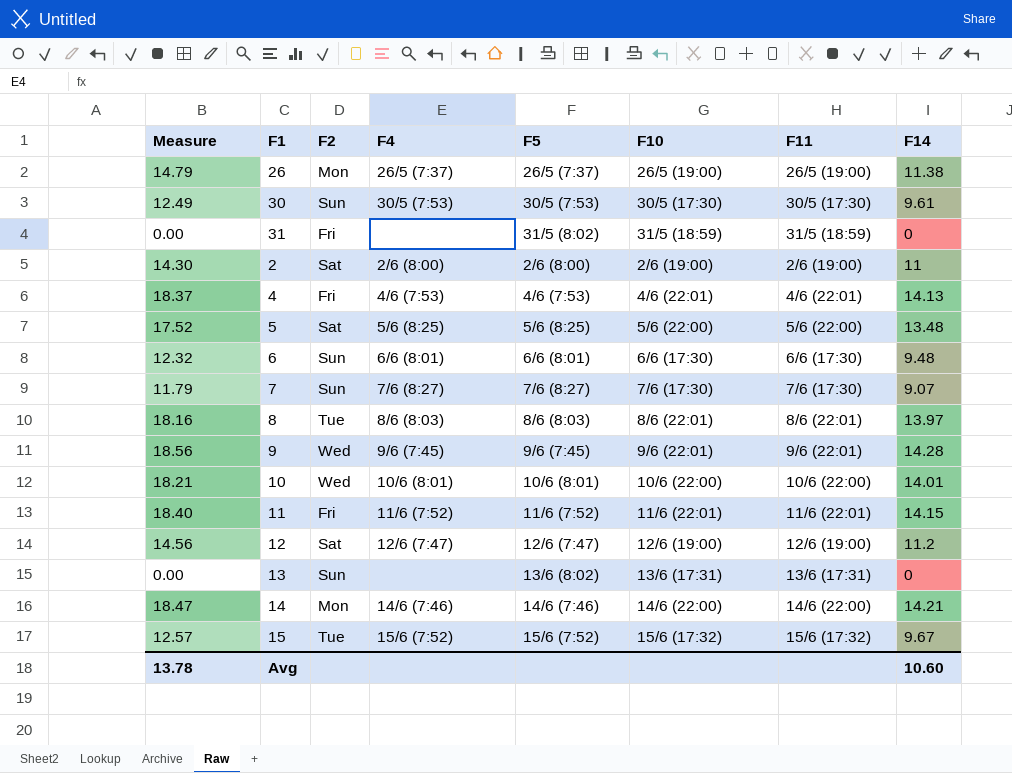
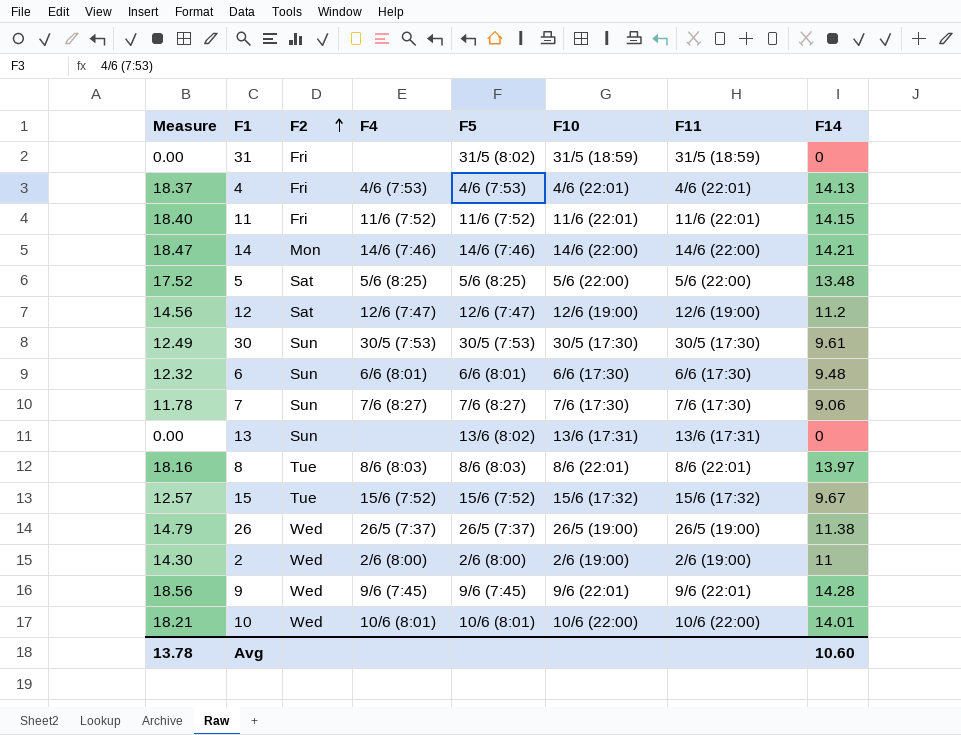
row order: none -> F2 ascending
7 | Measure: 11.79 -> 11.78
7 | F14: 9.07 -> 9.06
26 | F2: Mon -> Wed
2 | F2: Sat -> Wed

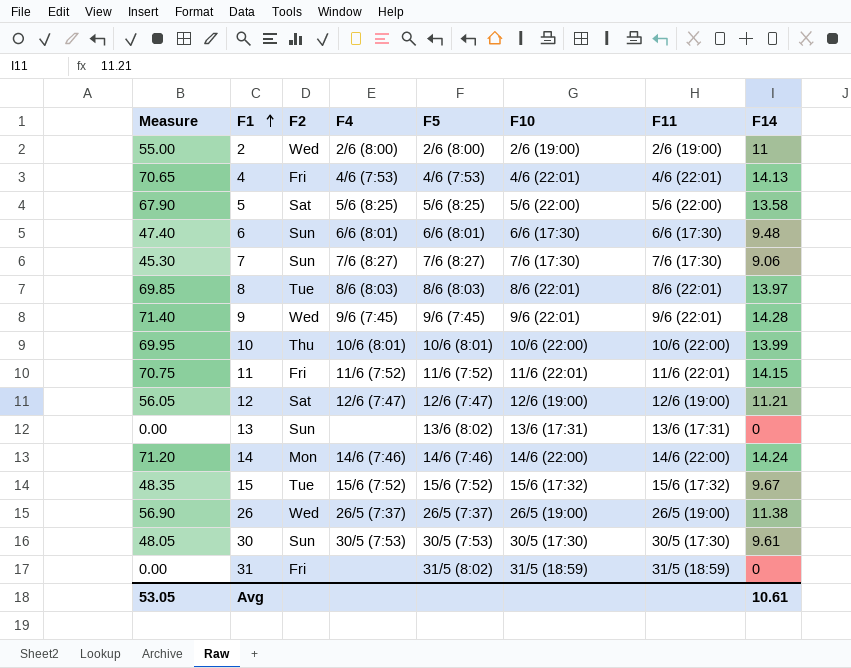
row order: F2 ascending -> F1 ascending
column Measure | formula: [F14] * 1.3 -> [F14] * 5
5 | F14: 13.48 -> 13.58
10 | F2: Wed -> Thu
10 | F14: 14.01 -> 13.99
12 | F14: 11.2 -> 11.21
14 | F14: 14.21 -> 14.24
Avg | Measure: 13.78 -> 53.05
Avg | F14: 10.60 -> 10.61

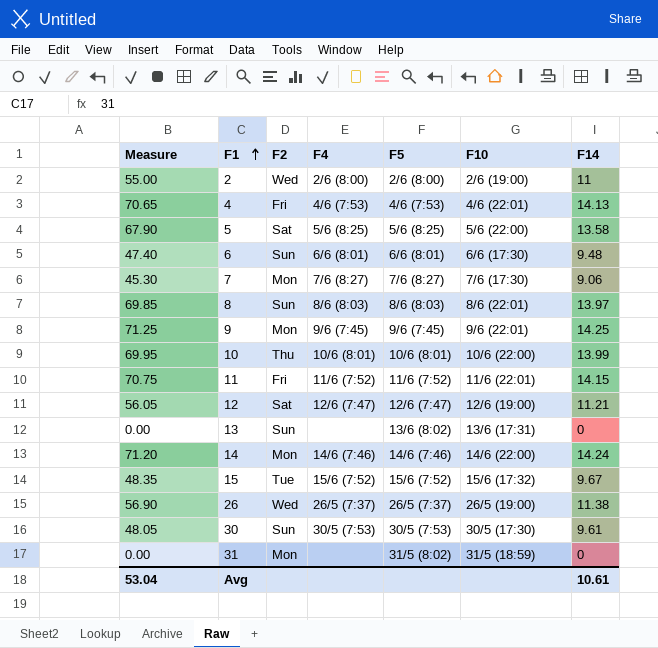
column F11 | position: 7 -> none
7 | F2: Sun -> Mon
8 | F2: Tue -> Sun
9 | Measure: 71.40 -> 71.25
9 | F2: Wed -> Mon
9 | F14: 14.28 -> 14.25
31 | F2: Fri -> Mon
Avg | Measure: 53.05 -> 53.04

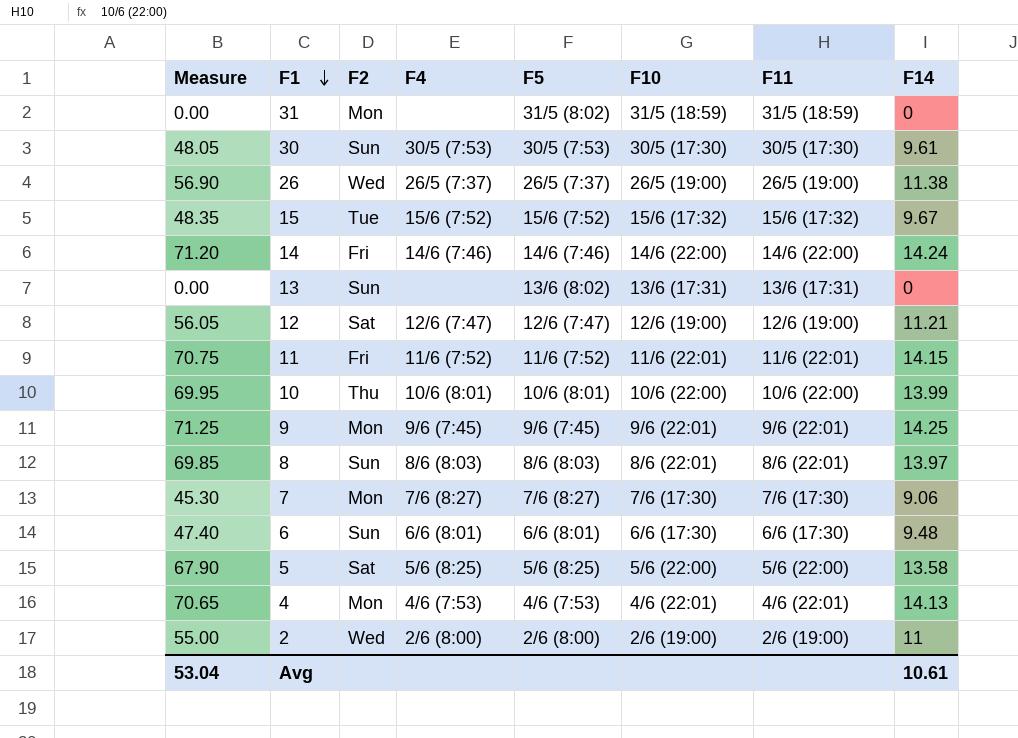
row order: F1 ascending -> F1 descending
column F11 | position: none -> 7
14 | F2: Mon -> Fri
4 | F2: Fri -> Mon

